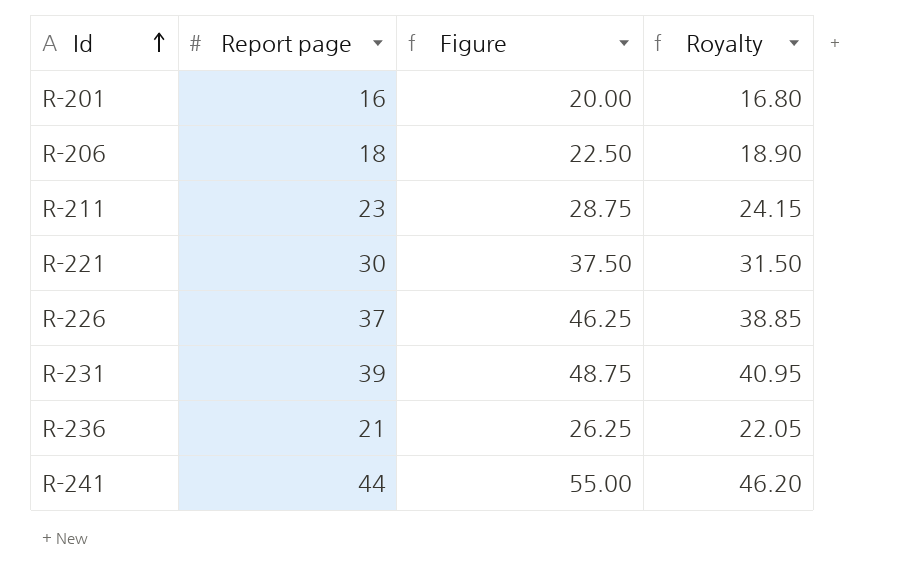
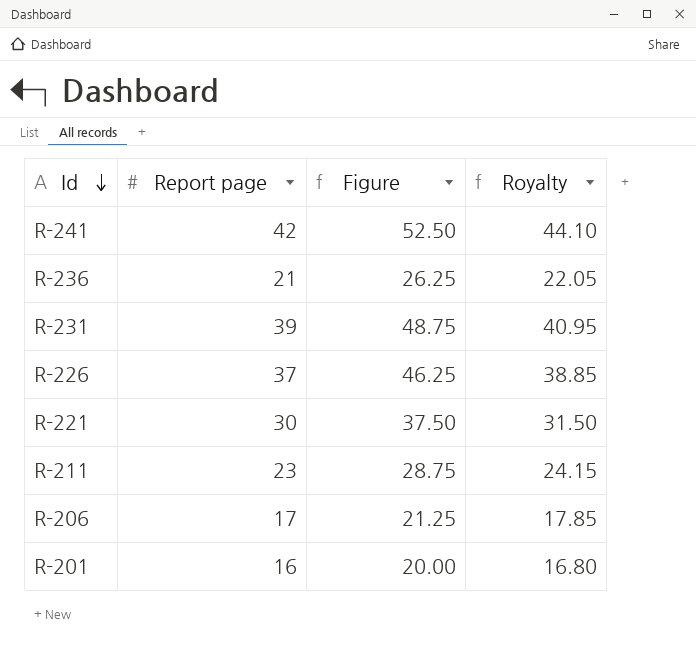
row order: Id ascending -> Id descending
R-241 | Report page: 44 -> 42
R-241 | Figure: 55.00 -> 52.50
R-241 | Royalty: 46.20 -> 44.10
R-206 | Report page: 18 -> 17
R-206 | Figure: 22.50 -> 21.25
R-206 | Royalty: 18.90 -> 17.85

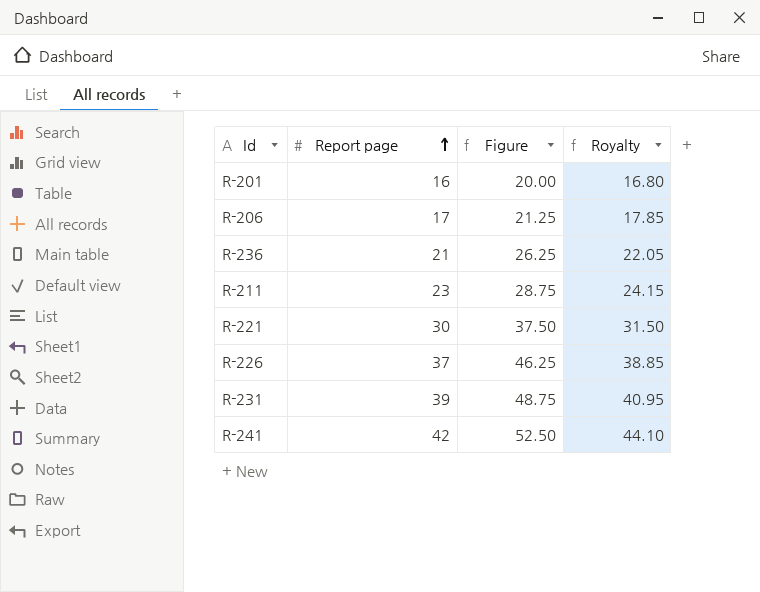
row order: Id descending -> Report page ascending

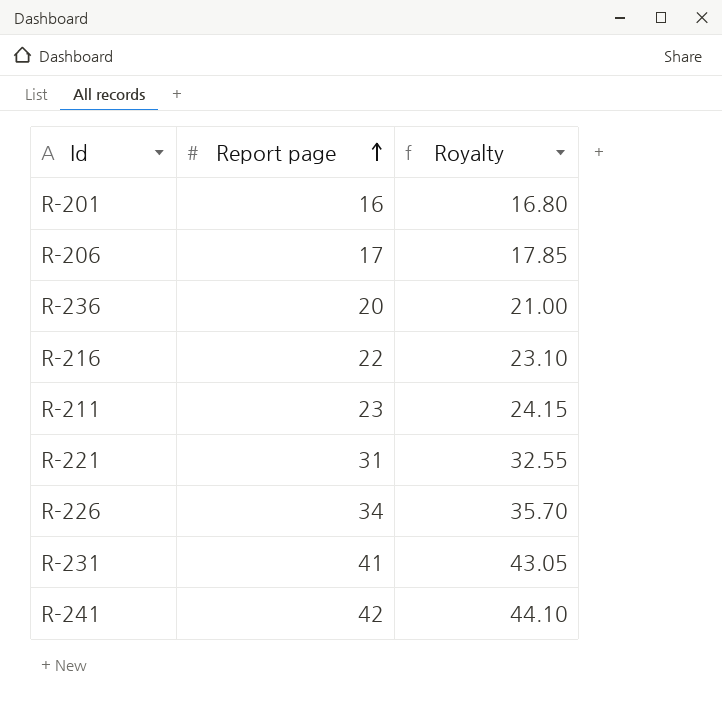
column Figure | formula: [Report page] * 1.25 -> none
R-236 | Report page: 21 -> 20
R-236 | Royalty: 22.05 -> 21.00
row R-216: none -> 22 | 23.10
R-221 | Report page: 30 -> 31
R-221 | Royalty: 31.50 -> 32.55
R-226 | Report page: 37 -> 34
R-226 | Royalty: 38.85 -> 35.70
R-231 | Report page: 39 -> 41
R-231 | Royalty: 40.95 -> 43.05

